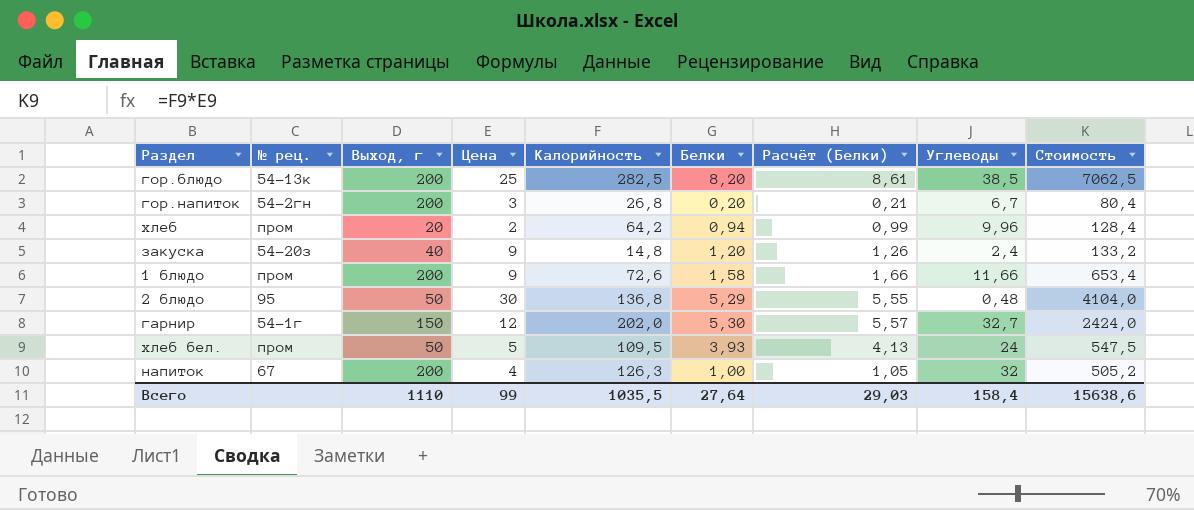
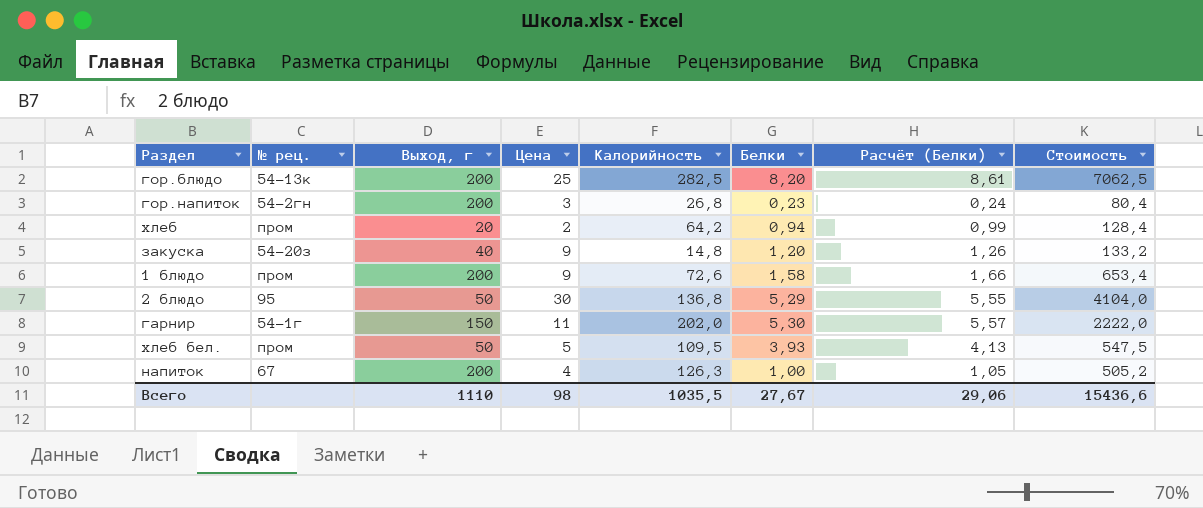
column Углеводы | position: 8 -> none
гор.напиток | Белки: 0,20 -> 0,23
гор.напиток | Расчёт (Белки): 0,21 -> 0,24
гарнир | Цена: 12 -> 11
гарнир | Стоимость: 2424,0 -> 2222,0
Всего | Цена: 99 -> 98
Всего | Белки: 27,64 -> 27,67
Всего | Расчёт (Белки): 29,03 -> 29,06
Всего | Стоимость: 15638,6 -> 15436,6

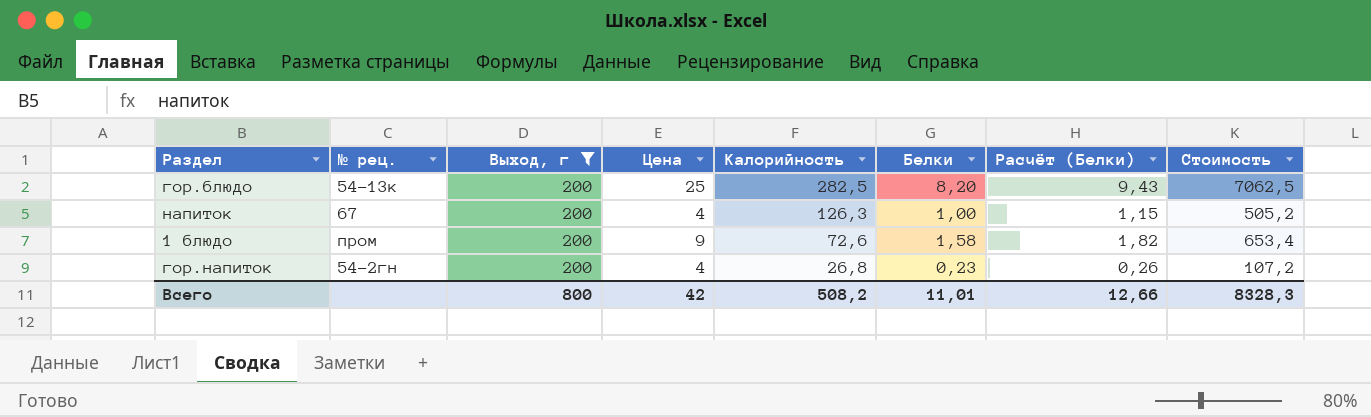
filter: none -> Выход, г = 200
row order: none -> Калорийность descending
column Расчёт (Белки) | formula: [Белки] * 1,05 -> [Белки] * 1,15
гор.напиток | Цена: 3 -> 4
гор.напиток | Стоимость: 80,4 -> 107,2
Всего | Выход, г: 1110 -> 800
Всего | Цена: 98 -> 42
Всего | Калорийность: 1035,5 -> 508,2
Всего | Белки: 27,67 -> 11,01
Всего | Расчёт (Белки): 29,06 -> 12,66
Всего | Стоимость: 15436,6 -> 8328,3

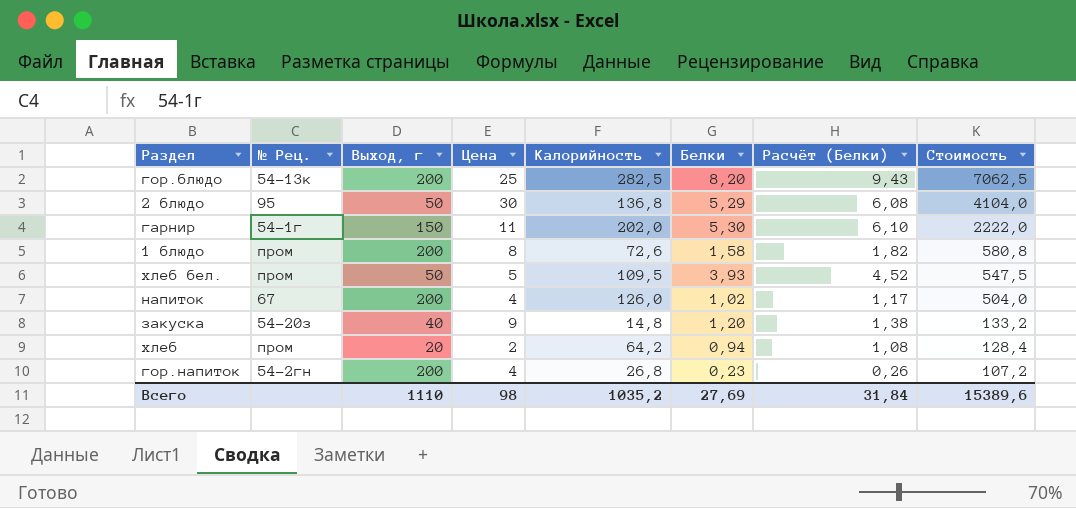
filter: Выход, г = 200 -> none
row order: Калорийность descending -> Стоимость descending
column name: № рец. -> № Рец.
1 блюдо | Цена: 9 -> 8
1 блюдо | Стоимость: 653,4 -> 580,8
напиток | Калорийность: 126,3 -> 126,0
напиток | Белки: 1,00 -> 1,02
напиток | Расчёт (Белки): 1,15 -> 1,17
напиток | Стоимость: 505,2 -> 504,0
Всего | Выход, г: 800 -> 1110
Всего | Цена: 42 -> 98
Всего | Калорийность: 508,2 -> 1035,2
Всего | Белки: 11,01 -> 27,69
Всего | Расчёт (Белки): 12,66 -> 31,84
Всего | Стоимость: 8328,3 -> 15389,6

